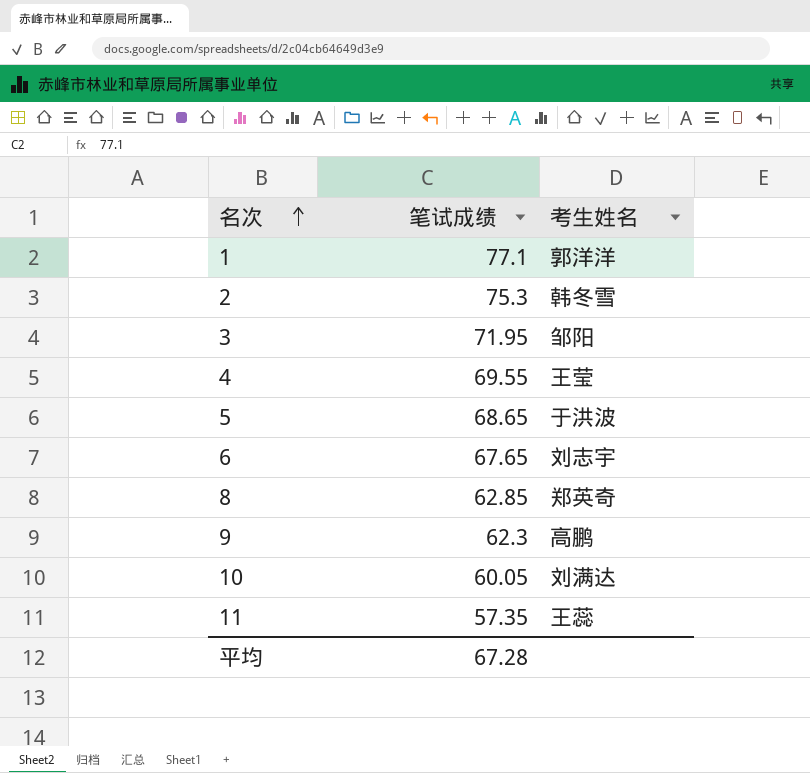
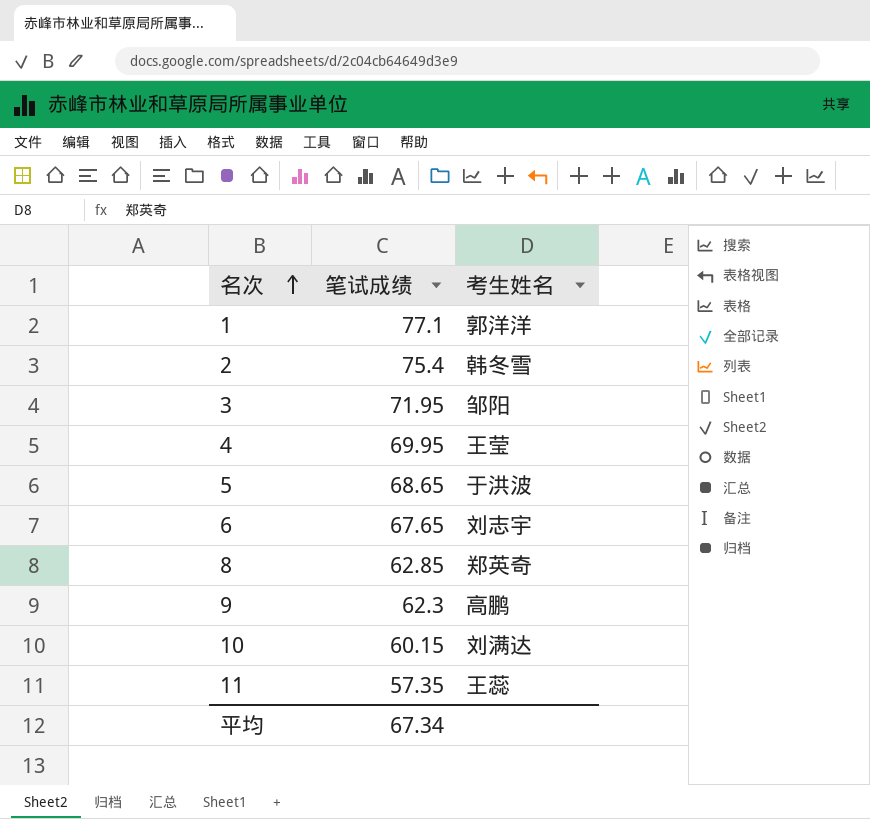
2 | 笔试成绩: 75.3 -> 75.4
4 | 笔试成绩: 69.55 -> 69.95
10 | 笔试成绩: 60.05 -> 60.15
平均 | 笔试成绩: 67.28 -> 67.34

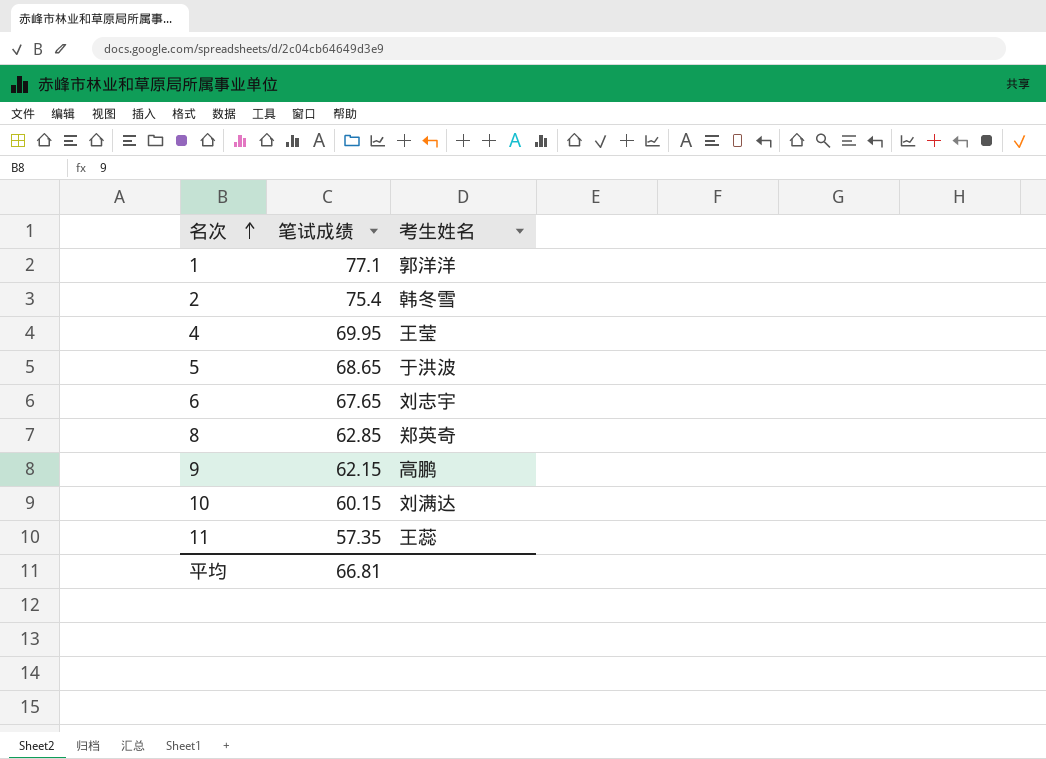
row 3: 71.95 | 邹阳 -> none
9 | 笔试成绩: 62.3 -> 62.15
平均 | 笔试成绩: 67.34 -> 66.81

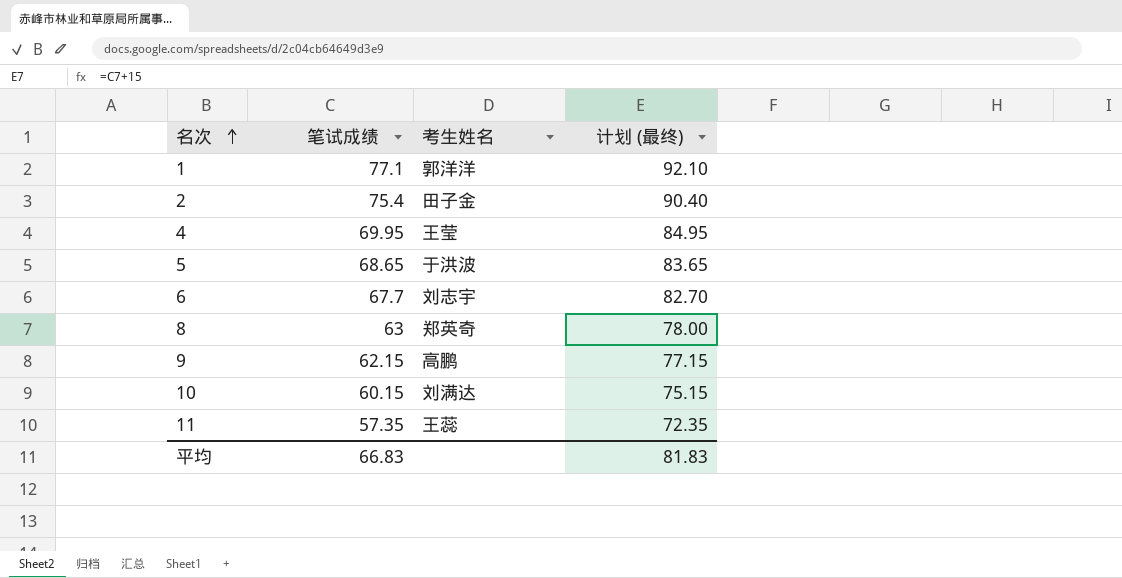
column 计划 (最终) | formula: none -> [笔试成绩] + 15
2 | 考生姓名: 韩冬雪 -> 田子金
6 | 笔试成绩: 67.65 -> 67.7
8 | 笔试成绩: 62.85 -> 63
平均 | 笔试成绩: 66.81 -> 66.83

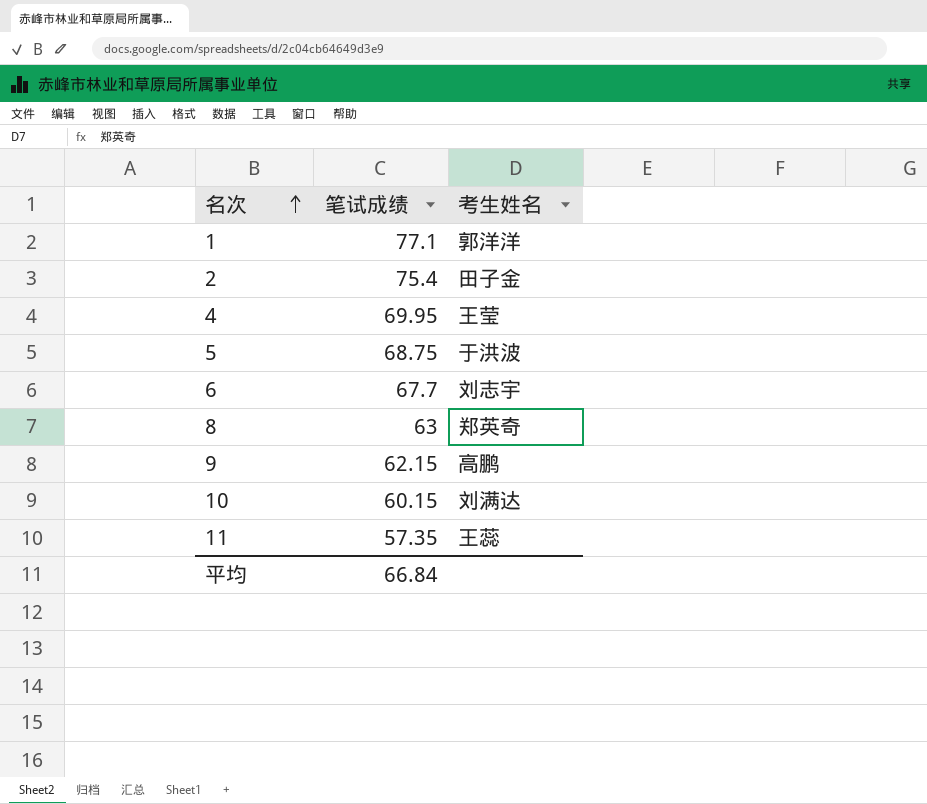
column 计划 (最终) | formula: [笔试成绩] + 15 -> none
5 | 笔试成绩: 68.65 -> 68.75
平均 | 笔试成绩: 66.83 -> 66.84

